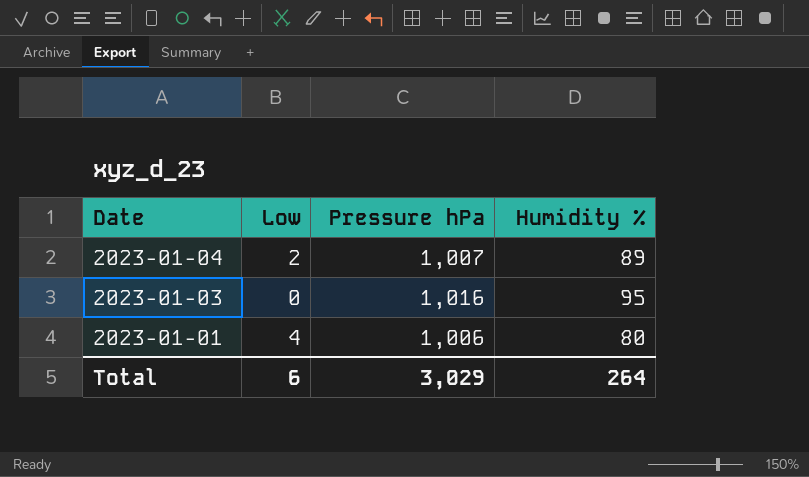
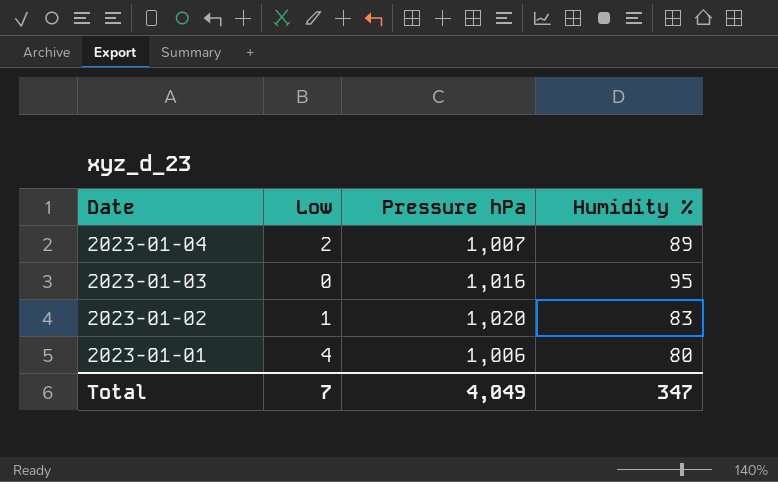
row 2023-01-02: none -> 1 | 1,020 | 83
Total | Low: 6 -> 7
Total | Pressure hPa: 3,029 -> 4,049
Total | Humidity %: 264 -> 347

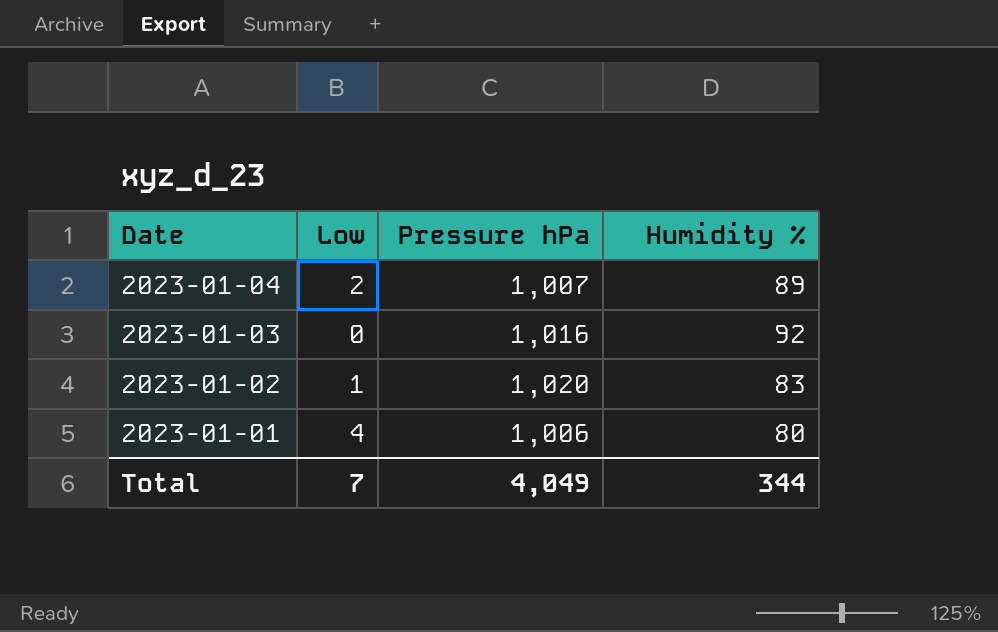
2023-01-03 | Humidity %: 95 -> 92
Total | Humidity %: 347 -> 344

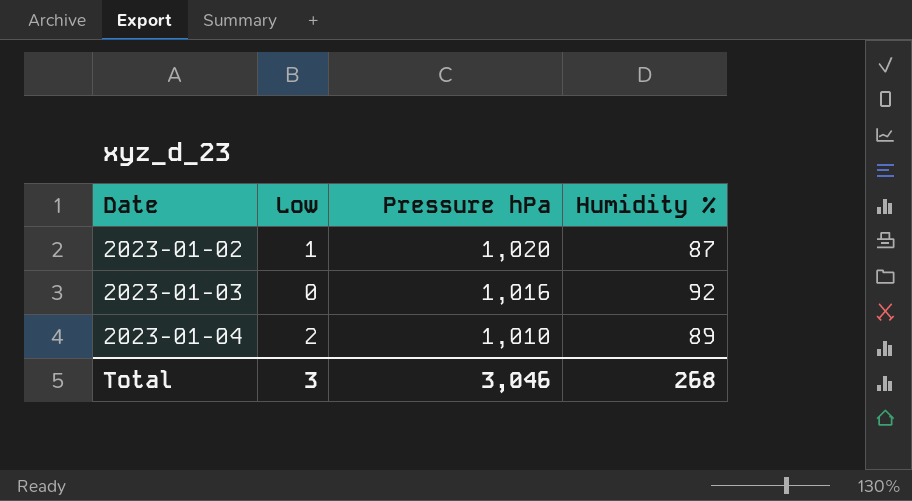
row order: Date descending -> Date ascending
row 2023-01-01: 4 | 1,006 | 80 -> none
2023-01-02 | Humidity %: 83 -> 87
2023-01-04 | Pressure hPa: 1,007 -> 1,010
Total | Low: 7 -> 3
Total | Pressure hPa: 4,049 -> 3,046
Total | Humidity %: 344 -> 268

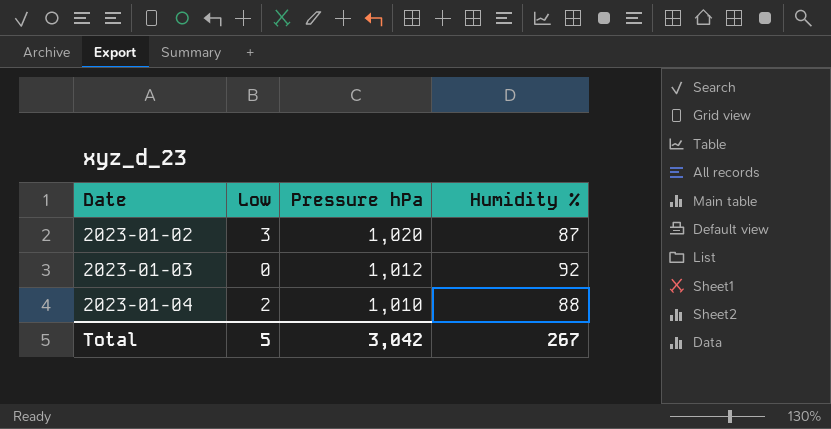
2023-01-02 | Low: 1 -> 3
2023-01-03 | Pressure hPa: 1,016 -> 1,012
2023-01-04 | Humidity %: 89 -> 88
Total | Low: 3 -> 5
Total | Pressure hPa: 3,046 -> 3,042
Total | Humidity %: 268 -> 267

